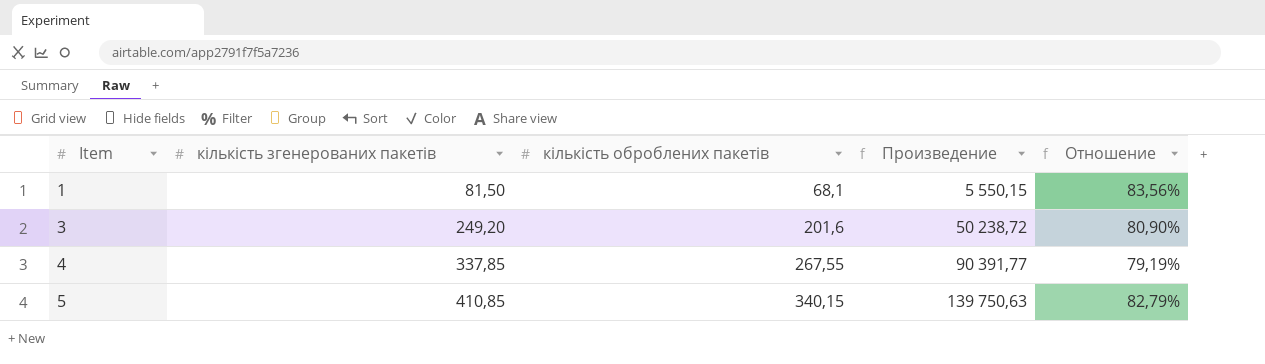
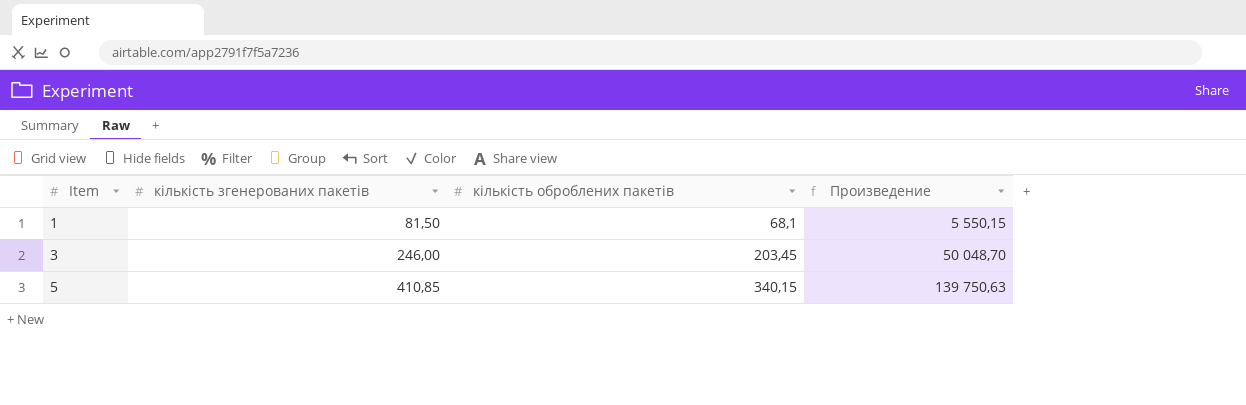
column Отношение | formula: [кількість оброблених пакетів] / [кількість згенерованих пакетів] -> none
row 4: 337,85 | 267,55 | 90 391,77 | 79,19% -> none
3 | кількість згенерованих пакетів: 249,20 -> 246,00
3 | кількість оброблених пакетів: 201,6 -> 203,45
3 | Произведение: 50 238,72 -> 50 048,70

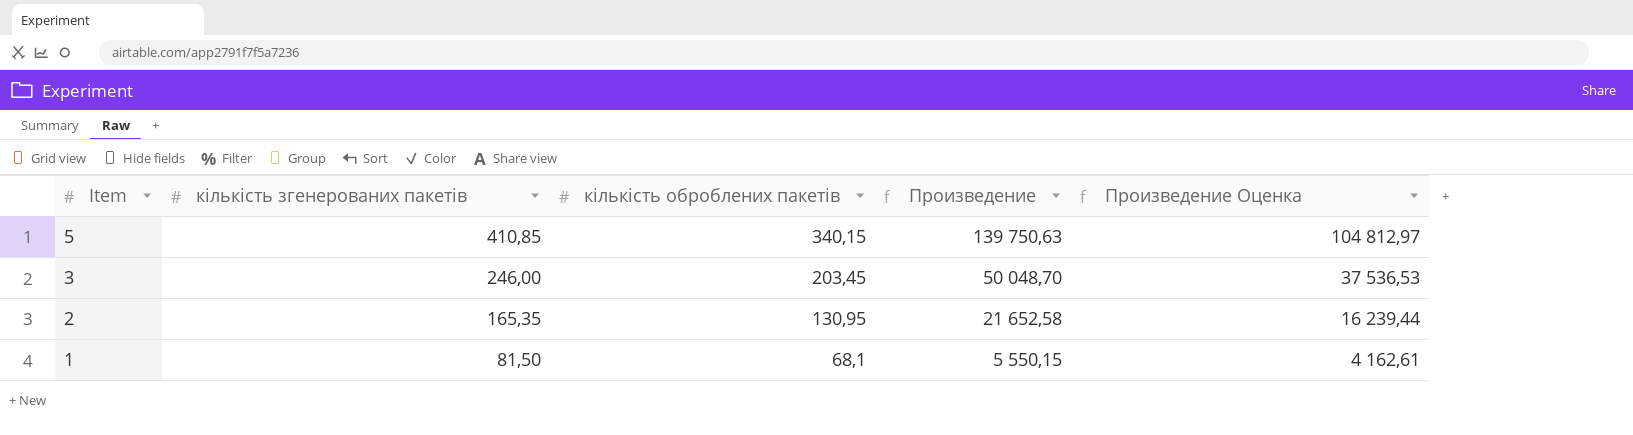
row order: Item ascending -> Item descending
column Произведение Оценка | formula: none -> [Произведение] * 0,75
row 2: none -> 165,35 | 130,95 | 21 652,58 | 16 239,44

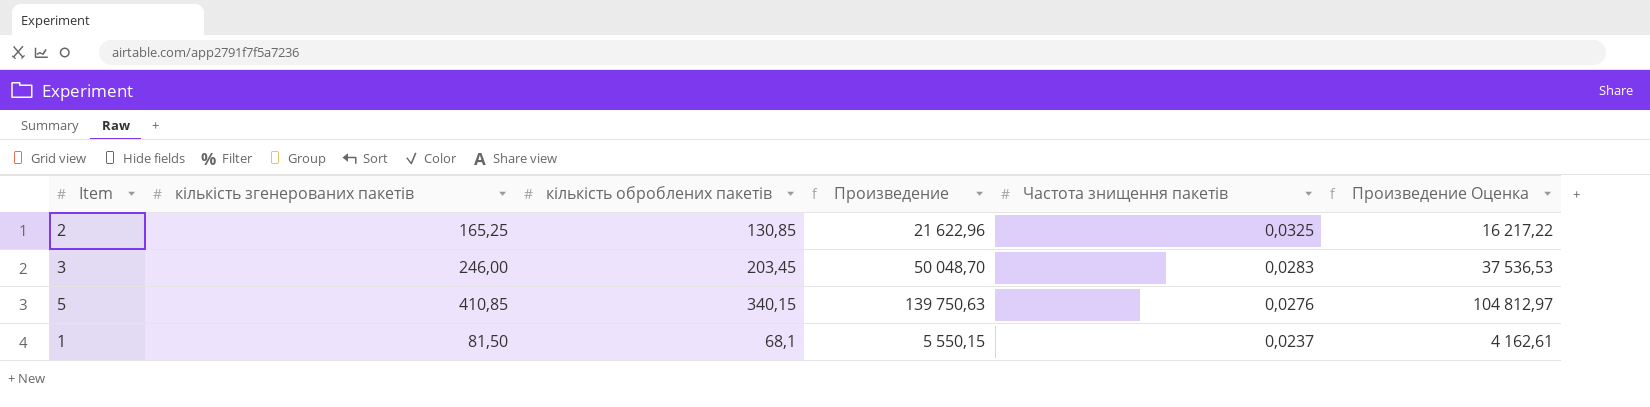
row order: Item descending -> Частота знищення пакетів descending
column Частота знищення пакетів | position: none -> 5
2 | кількість згенерованих пакетів: 165,35 -> 165,25
2 | кількість оброблених пакетів: 130,95 -> 130,85
2 | Произведение: 21 652,58 -> 21 622,96
2 | Произведение Оценка: 16 239,44 -> 16 217,22

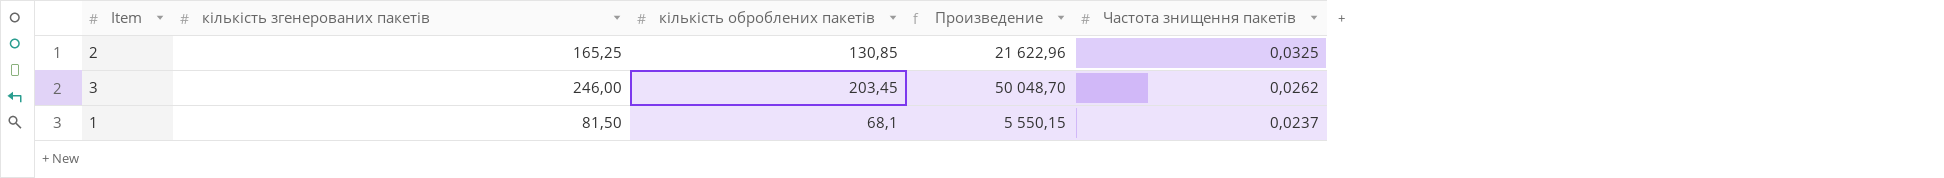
column Произведение Оценка | formula: [Произведение] * 0,75 -> none
row 5: 410,85 | 340,15 | 139 750,63 | 0,0276 | 104 812,97 -> none
3 | Частота знищення пакетів: 0,0283 -> 0,0262

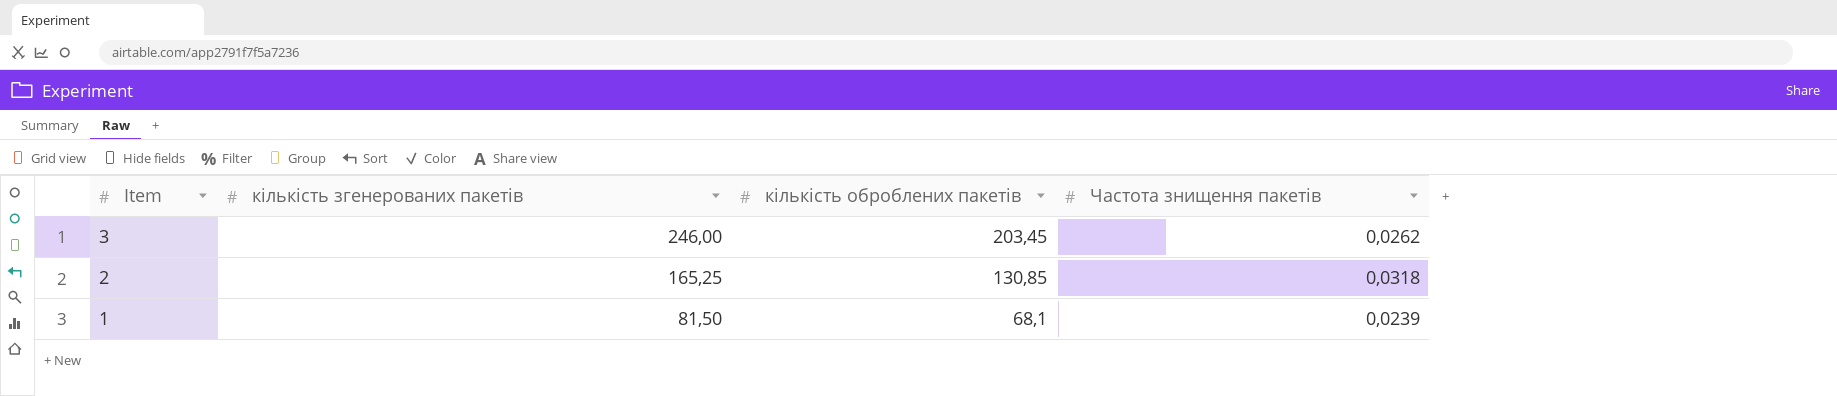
row order: Частота знищення пакетів descending -> Item descending
column Произведение | formula: [кількість згенерованих пакетів] * [кількість оброблених пакетів] -> none
2 | Частота знищення пакетів: 0,0325 -> 0,0318
1 | Частота знищення пакетів: 0,0237 -> 0,0239

